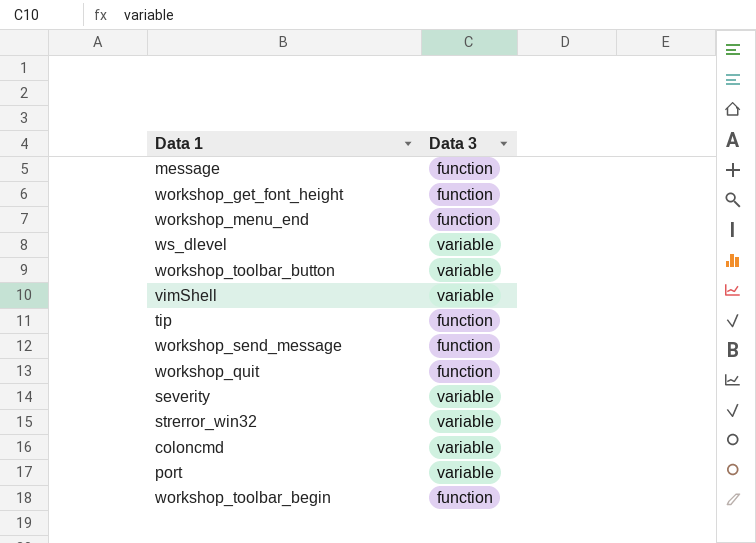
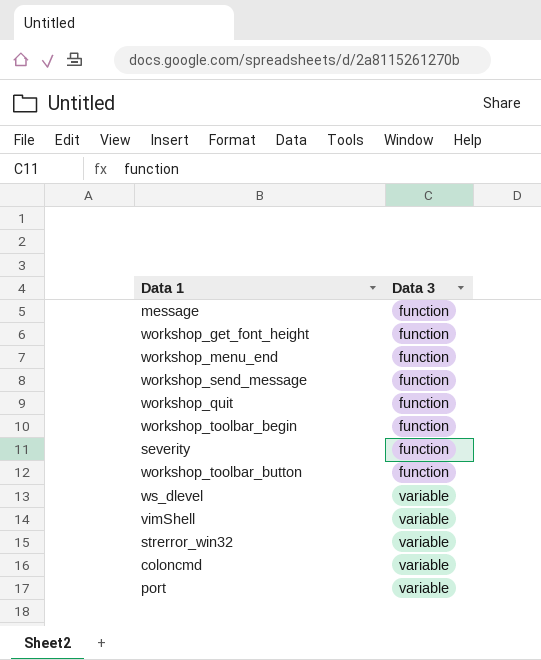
row order: none -> Data 3 ascending
row tip: function -> none
severity | Data 3: variable -> function
workshop_toolbar_button | Data 3: variable -> function

